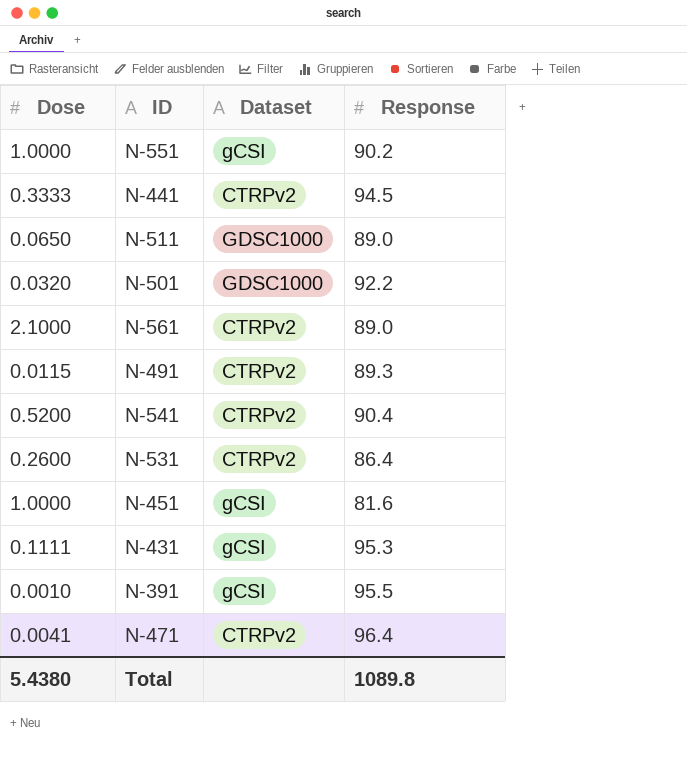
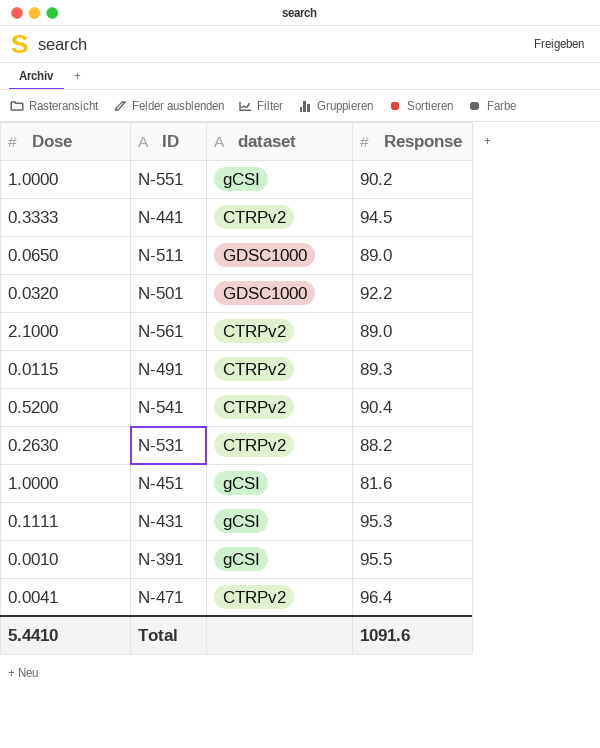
column name: Dataset -> dataset
N-531 | Dose: 0.2600 -> 0.2630
N-531 | Response: 86.4 -> 88.2
Total | Dose: 5.4380 -> 5.4410
Total | Response: 1089.8 -> 1091.6

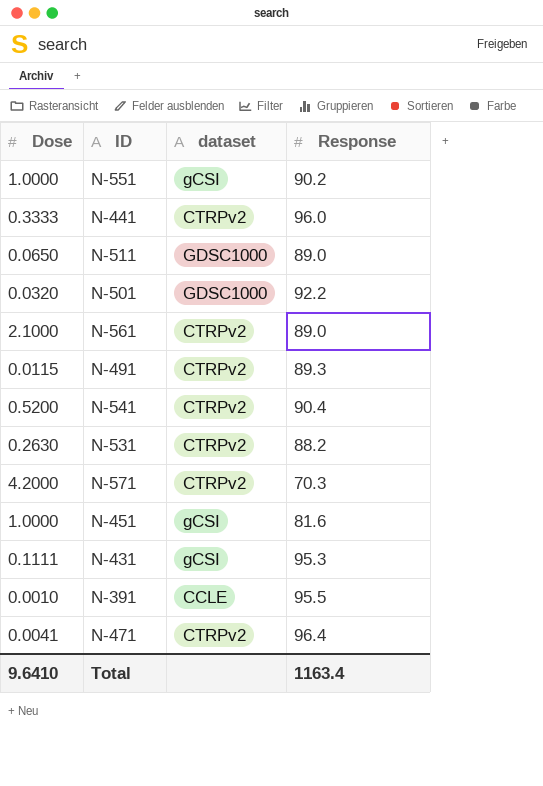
N-441 | Response: 94.5 -> 96.0
row N-571: none -> 4.2000 | CTRPv2 | 70.3
N-391 | dataset: gCSI -> CCLE
Total | Dose: 5.4410 -> 9.6410
Total | Response: 1091.6 -> 1163.4

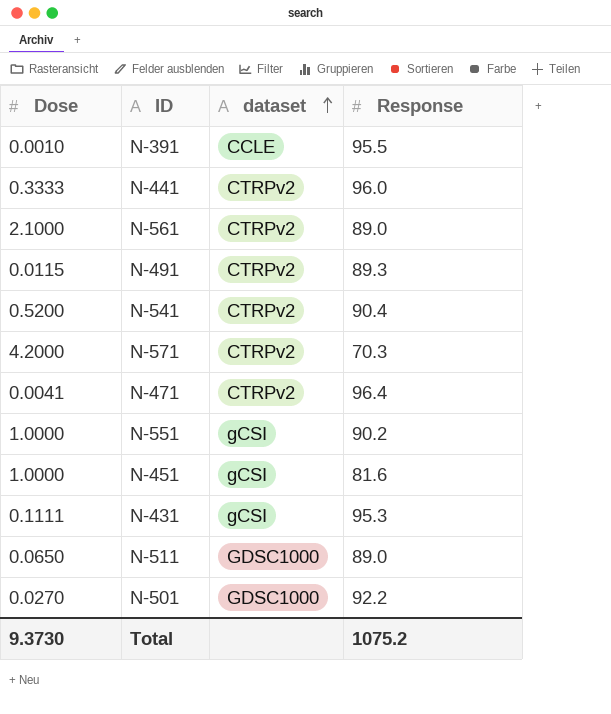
row order: none -> dataset ascending
row N-531: 0.2630 | CTRPv2 | 88.2 -> none
N-501 | Dose: 0.0320 -> 0.0270
Total | Dose: 9.6410 -> 9.3730
Total | Response: 1163.4 -> 1075.2

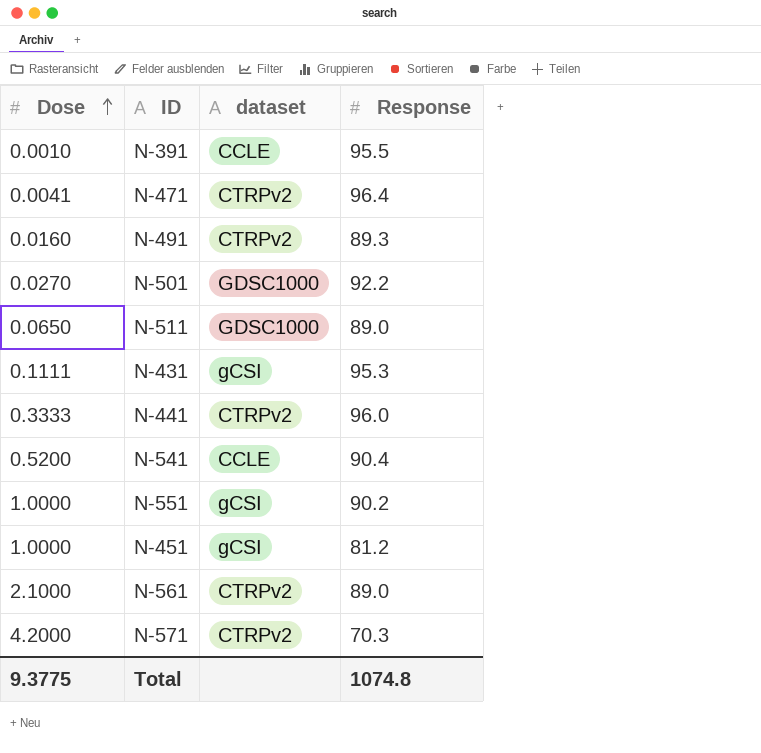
row order: dataset ascending -> Dose ascending
N-491 | Dose: 0.0115 -> 0.0160
N-541 | dataset: CTRPv2 -> CCLE
N-451 | Response: 81.6 -> 81.2
Total | Dose: 9.3730 -> 9.3775
Total | Response: 1075.2 -> 1074.8

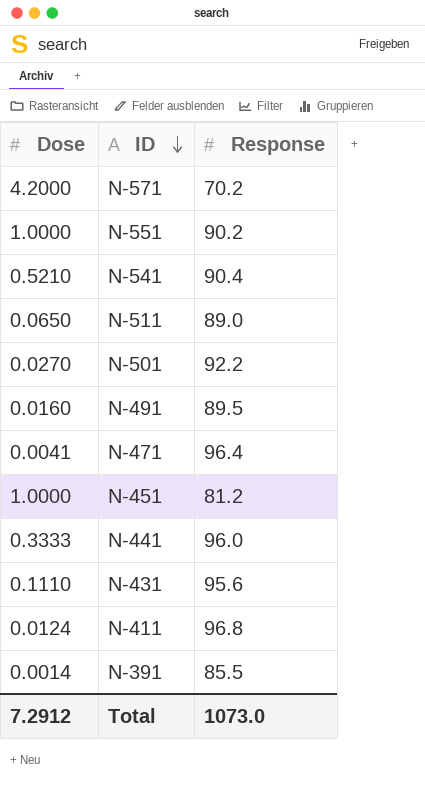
row order: Dose ascending -> ID descending
column dataset | position: 3 -> none
row N-561: 2.1000 | CTRPv2 | 89.0 -> none
N-571 | Response: 70.3 -> 70.2
N-541 | Dose: 0.5200 -> 0.5210
N-491 | Response: 89.3 -> 89.5
N-431 | Dose: 0.1111 -> 0.1110
N-431 | Response: 95.3 -> 95.6
row N-411: none -> 0.0124 | 96.8
N-391 | Dose: 0.0010 -> 0.0014
N-391 | Response: 95.5 -> 85.5
Total | Dose: 9.3775 -> 7.2912
Total | Response: 1074.8 -> 1073.0

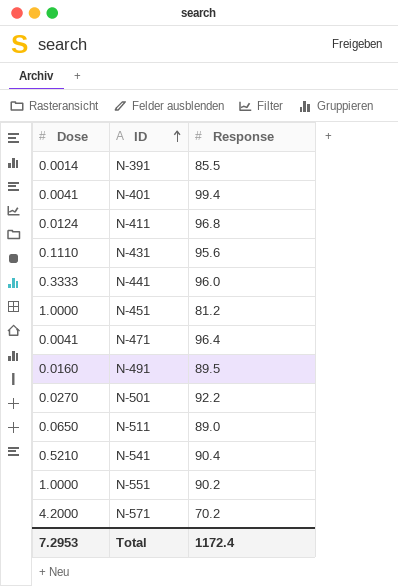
row order: ID descending -> ID ascending
row N-401: none -> 0.0041 | 99.4
Total | Dose: 7.2912 -> 7.2953
Total | Response: 1073.0 -> 1172.4

